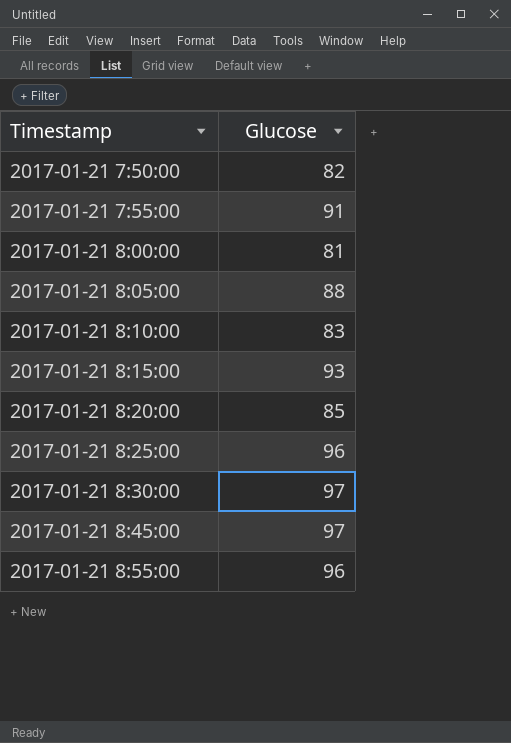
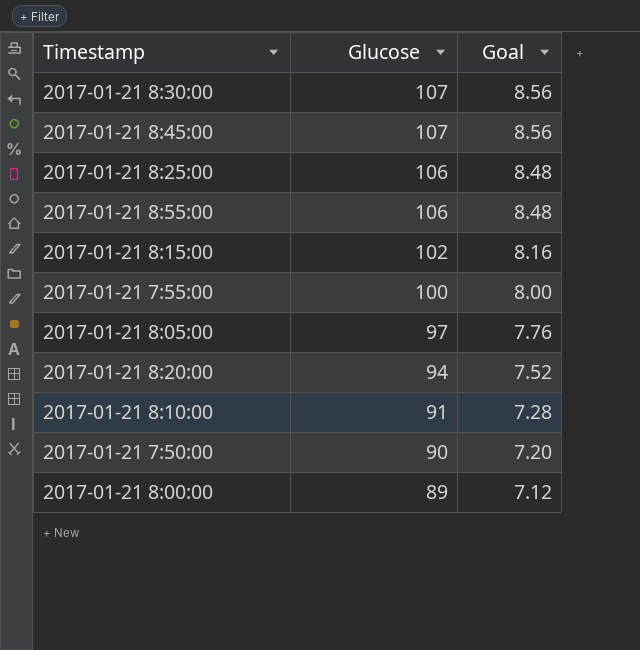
row order: Timestamp ascending -> Glucose descending
column Goal | formula: none -> [Glucose] * 0.08
2017-01-21 8:30:00 | Glucose: 97 -> 107
2017-01-21 8:45:00 | Glucose: 97 -> 107
2017-01-21 8:25:00 | Glucose: 96 -> 106
2017-01-21 8:55:00 | Glucose: 96 -> 106
2017-01-21 8:15:00 | Glucose: 93 -> 102
2017-01-21 7:55:00 | Glucose: 91 -> 100
2017-01-21 8:05:00 | Glucose: 88 -> 97
2017-01-21 8:20:00 | Glucose: 85 -> 94
2017-01-21 8:10:00 | Glucose: 83 -> 91
2017-01-21 7:50:00 | Glucose: 82 -> 90
2017-01-21 8:00:00 | Glucose: 81 -> 89

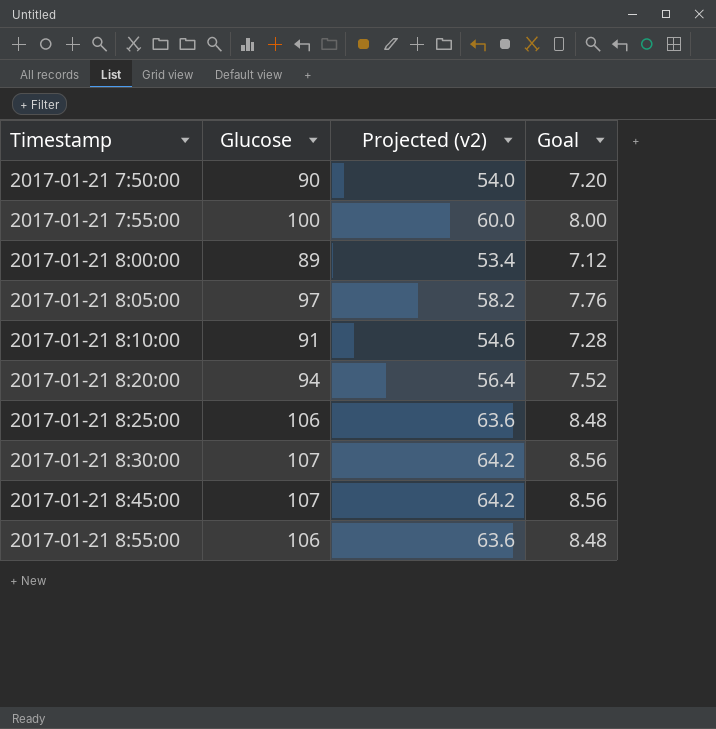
row order: Glucose descending -> Timestamp ascending
column Projected (v2) | formula: none -> [Glucose] * 0.6
row 2017-01-21 8:15:00: 102 | 8.16 -> none

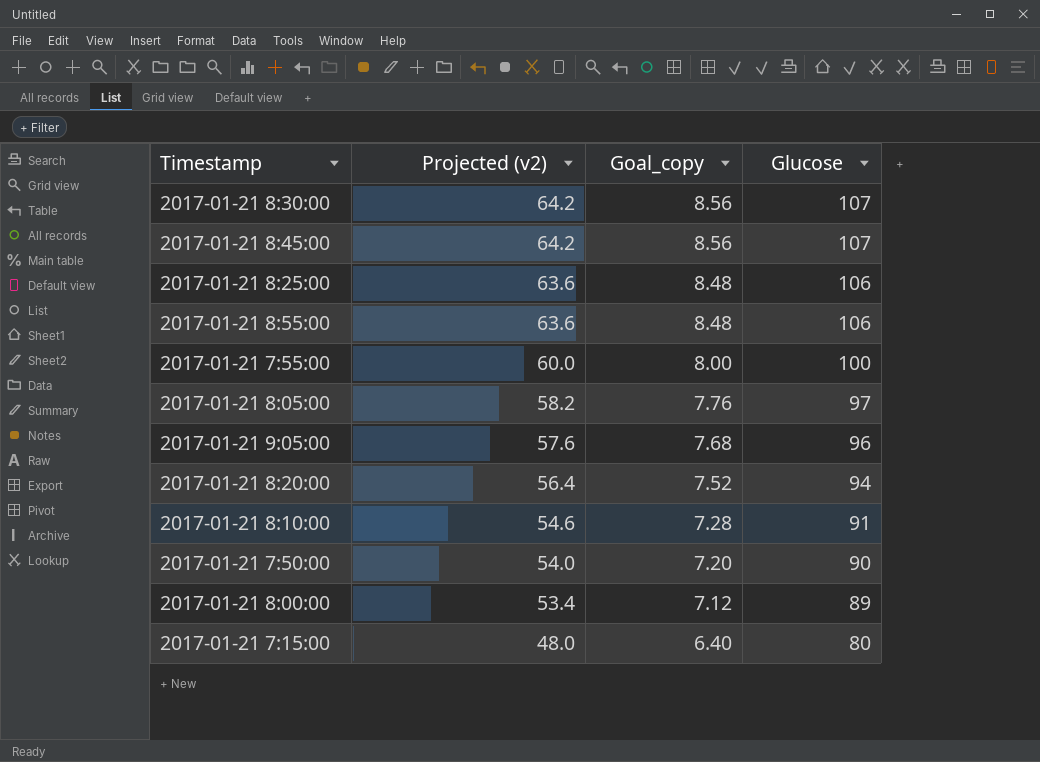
row order: Timestamp ascending -> Projected (v2) descending
column name: Goal -> Goal_copy
column Glucose | position: 2 -> 4
row 2017-01-21 9:05:00: none -> 57.6 | 7.68 | 96
row 2017-01-21 7:15:00: none -> 48.0 | 6.40 | 80

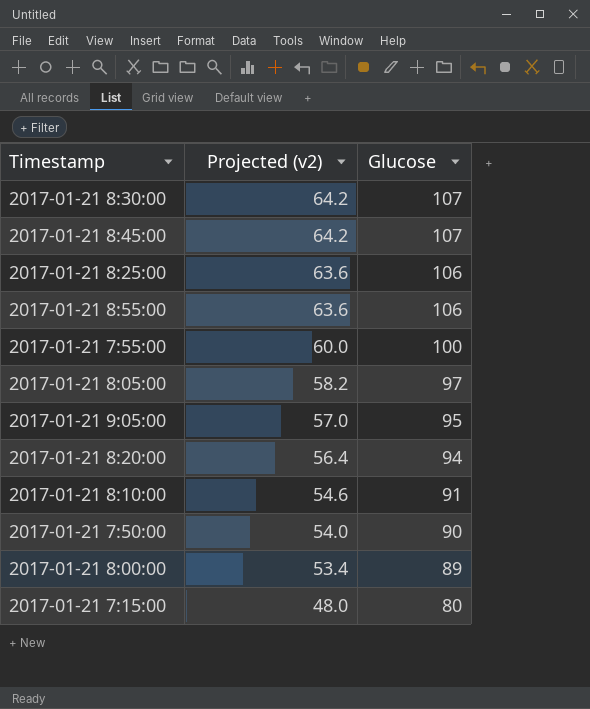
column Goal_copy | formula: [Glucose] * 0.08 -> none
2017-01-21 9:05:00 | Projected (v2): 57.6 -> 57.0
2017-01-21 9:05:00 | Glucose: 96 -> 95

